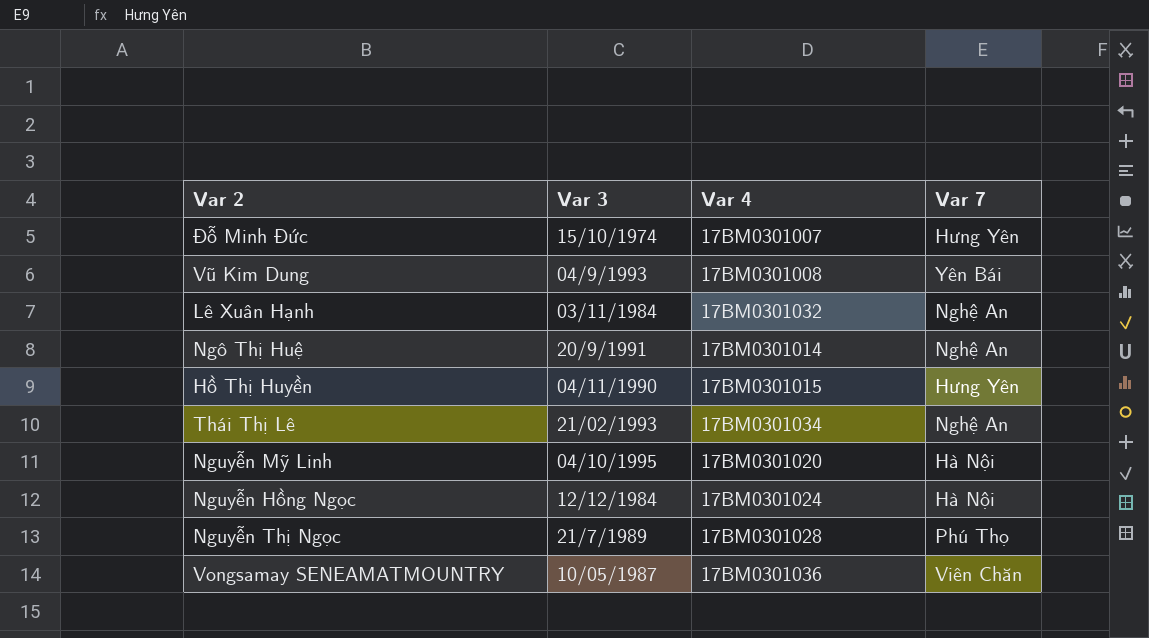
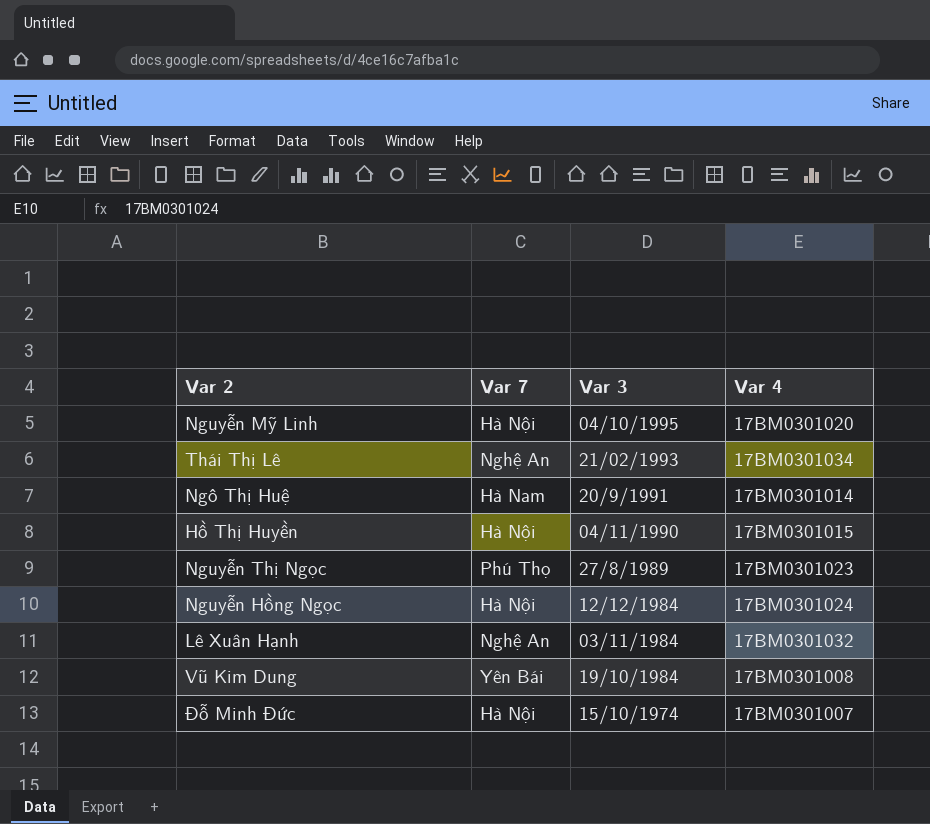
row order: none -> Var 3 descending
column Var 7 | position: 4 -> 2
row Vongsamay SENEAMATMOUNTRY: 10/05/1987 | 17BM0301036 | Viên Chăn -> none
Ngô Thị Huệ | Var 7: Nghệ An -> Hà Nam
Hồ Thị Huyền | Var 7: Hưng Yên -> Hà Nội
Nguyễn Thị Ngọc | Var 3: 21/7/1989 -> 27/8/1989
Nguyễn Thị Ngọc | Var 4: 17BM0301028 -> 17BM0301023
Vũ Kim Dung | Var 3: 04/9/1993 -> 19/10/1984
Đỗ Minh Đức | Var 7: Hưng Yên -> Hà Nội

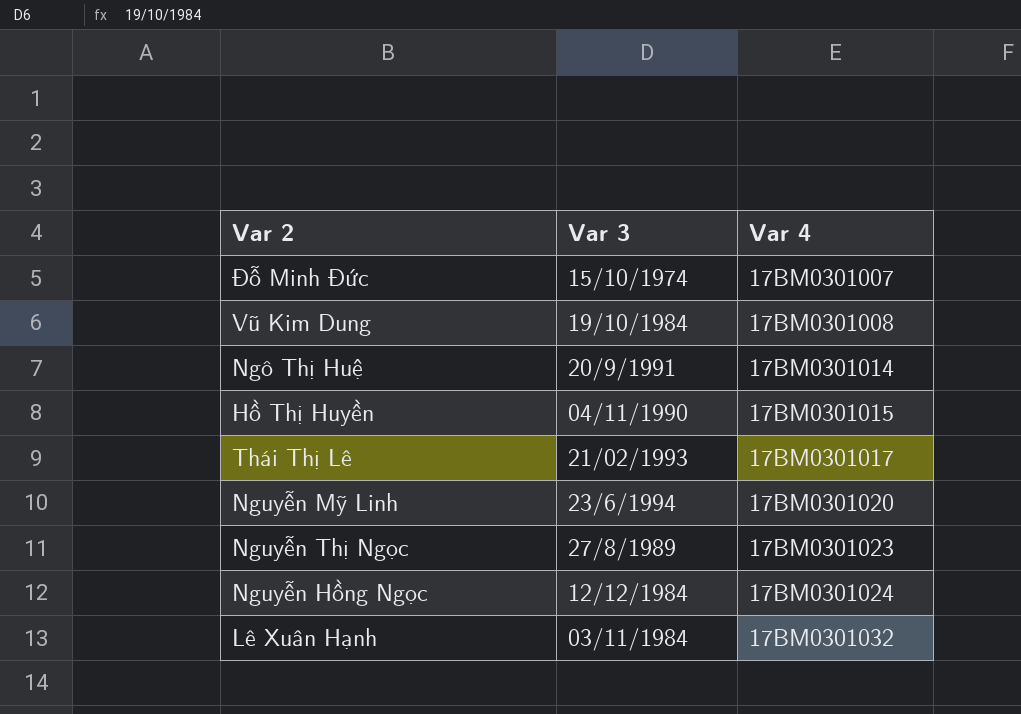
row order: Var 3 descending -> Var 4 ascending
column Var 7 | position: 2 -> none
Thái Thị Lê | Var 4: 17BM0301034 -> 17BM0301017
Nguyễn Mỹ Linh | Var 3: 04/10/1995 -> 23/6/1994

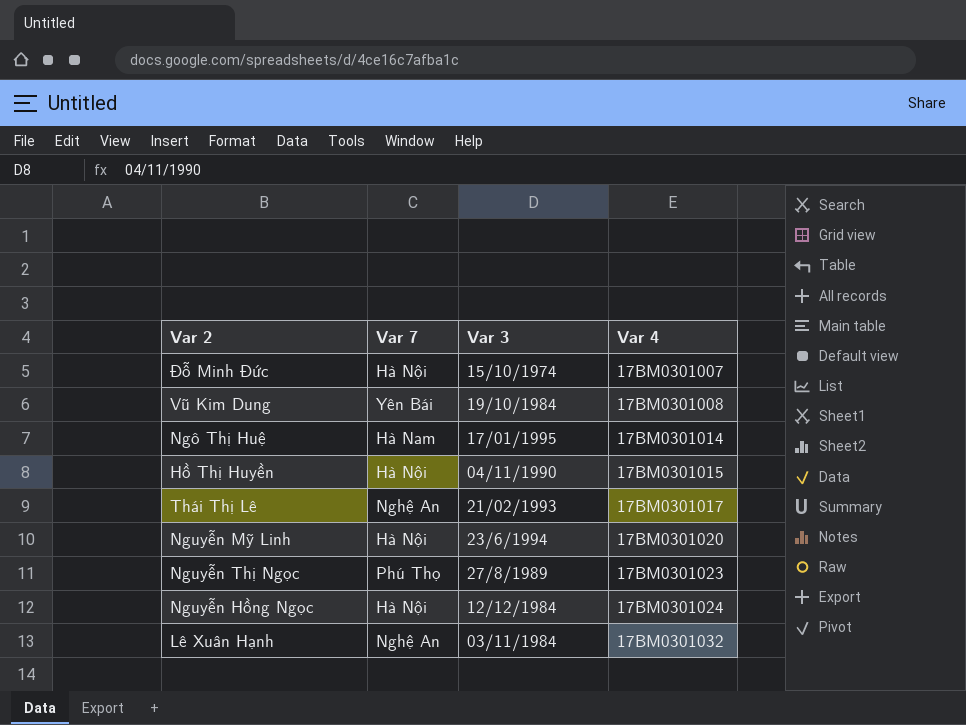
column Var 7 | position: none -> 2
Ngô Thị Huệ | Var 3: 20/9/1991 -> 17/01/1995

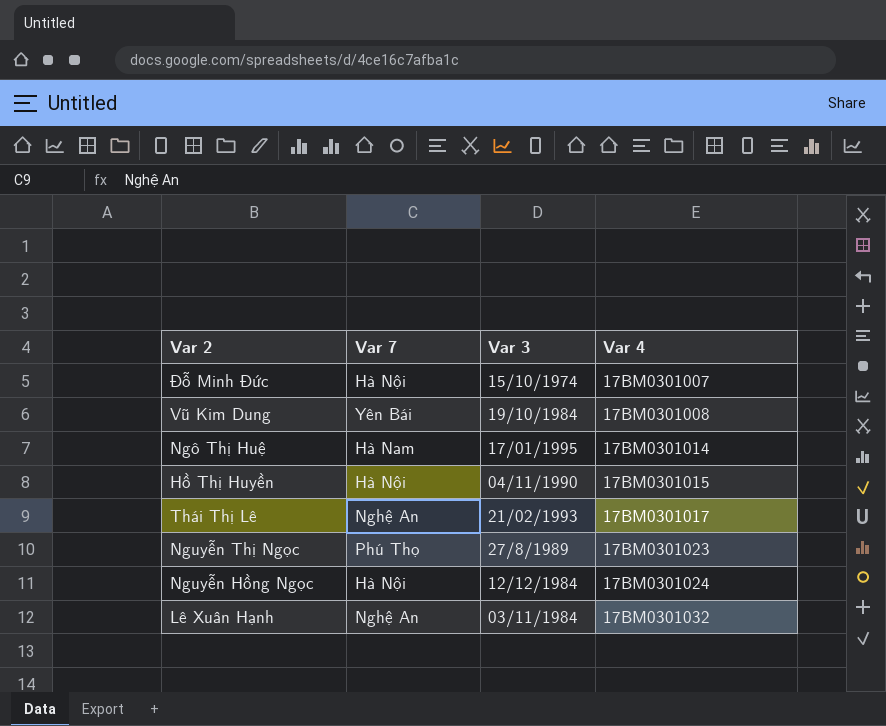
row Nguyễn Mỹ Linh: Hà Nội | 23/6/1994 | 17BM0301020 -> none

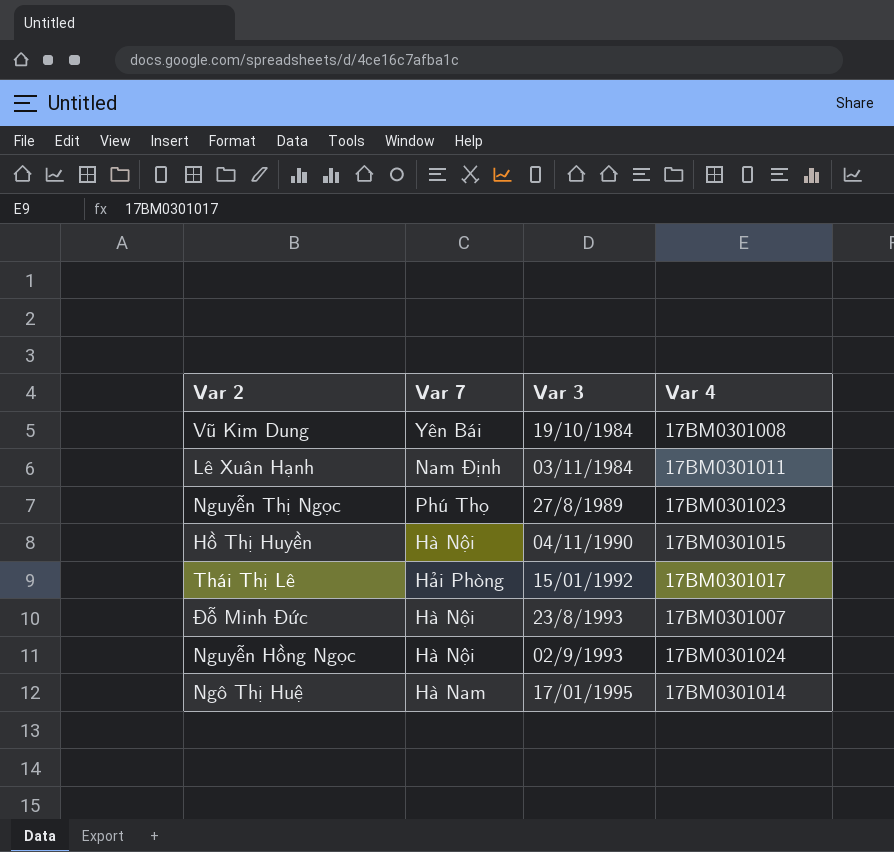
row order: Var 4 ascending -> Var 3 ascending
Lê Xuân Hạnh | Var 7: Nghệ An -> Nam Định
Lê Xuân Hạnh | Var 4: 17BM0301032 -> 17BM0301011
Thái Thị Lê | Var 7: Nghệ An -> Hải Phòng
Thái Thị Lê | Var 3: 21/02/1993 -> 15/01/1992
Đỗ Minh Đức | Var 3: 15/10/1974 -> 23/8/1993
Nguyễn Hồng Ngọc | Var 3: 12/12/1984 -> 02/9/1993

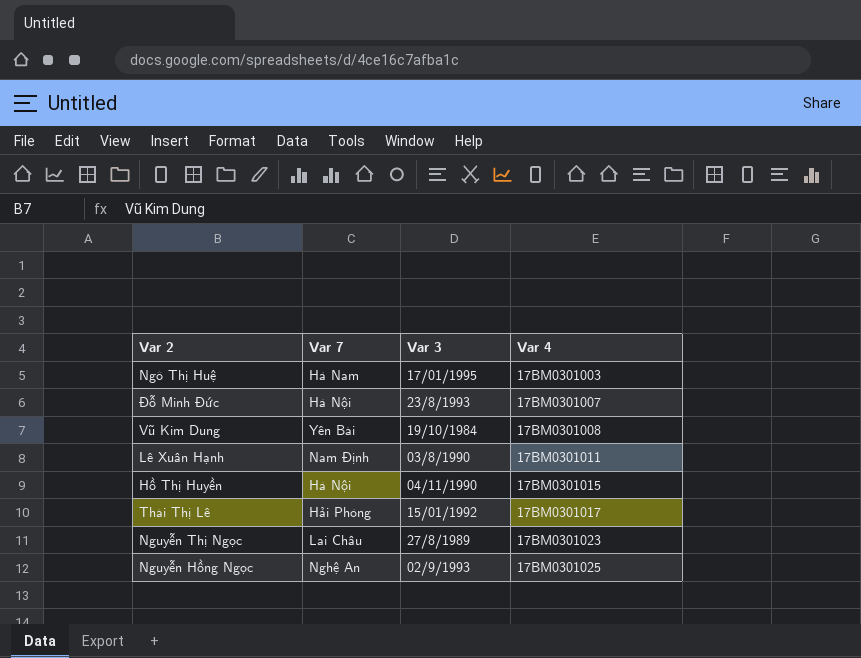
row order: Var 3 ascending -> Var 4 ascending
Ngô Thị Huệ | Var 4: 17BM0301014 -> 17BM0301003
Lê Xuân Hạnh | Var 3: 03/11/1984 -> 03/8/1990
Nguyễn Thị Ngọc | Var 7: Phú Thọ -> Lai Châu
Nguyễn Hồng Ngọc | Var 7: Hà Nội -> Nghệ An
Nguyễn Hồng Ngọc | Var 4: 17BM0301024 -> 17BM0301025

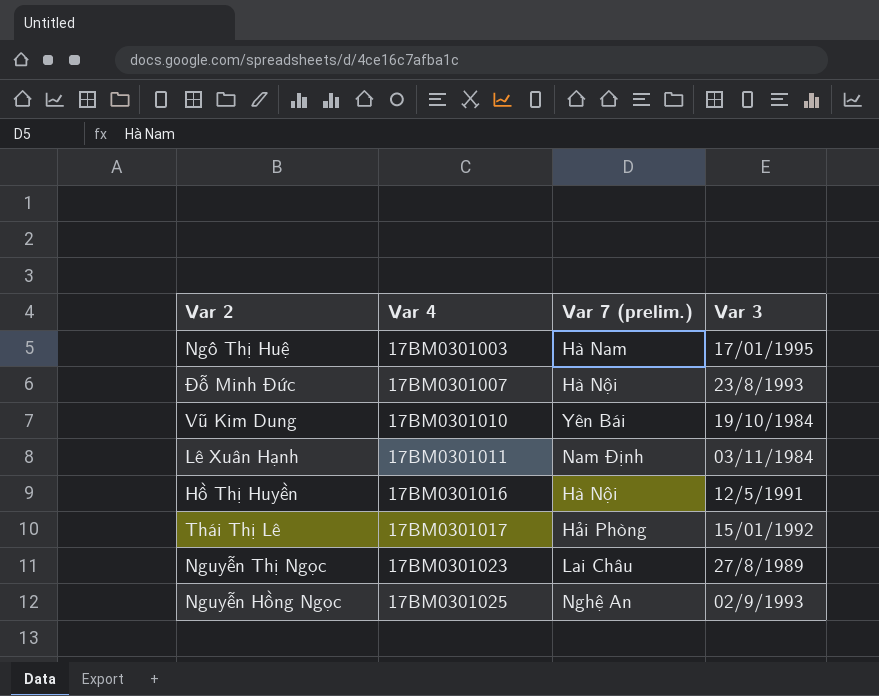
column Var 4 | position: 4 -> 2
column name: Var 7 -> Var 7 (prelim.)
Vũ Kim Dung | Var 4: 17BM0301008 -> 17BM0301010
Lê Xuân Hạnh | Var 3: 03/8/1990 -> 03/11/1984
Hồ Thị Huyền | Var 4: 17BM0301015 -> 17BM0301016
Hồ Thị Huyền | Var 3: 04/11/1990 -> 12/5/1991

